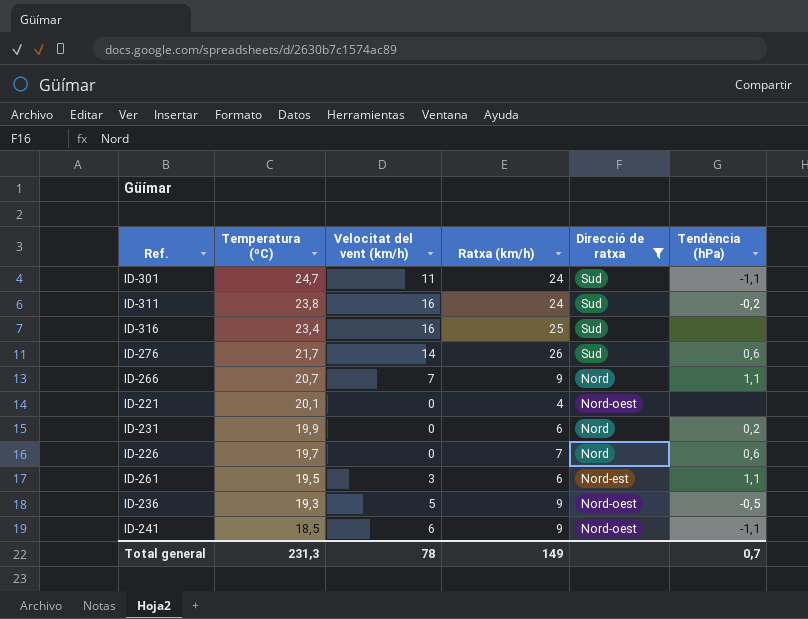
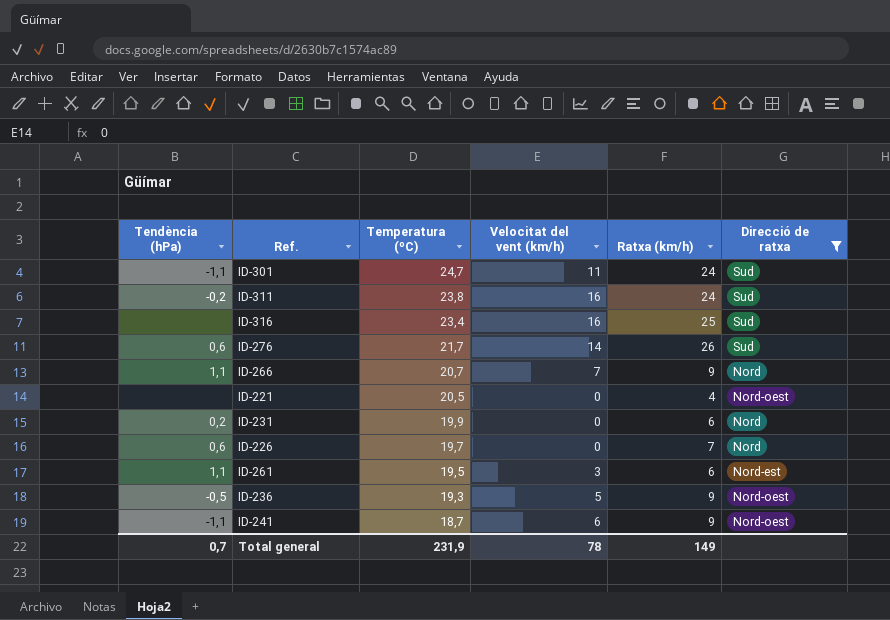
column Tendència (hPa) | position: 6 -> 1
ID-221 | Temperatura (ºC): 20,1 -> 20,5
ID-241 | Temperatura (ºC): 18,5 -> 18,7
Total general | Temperatura (ºC): 231,3 -> 231,9

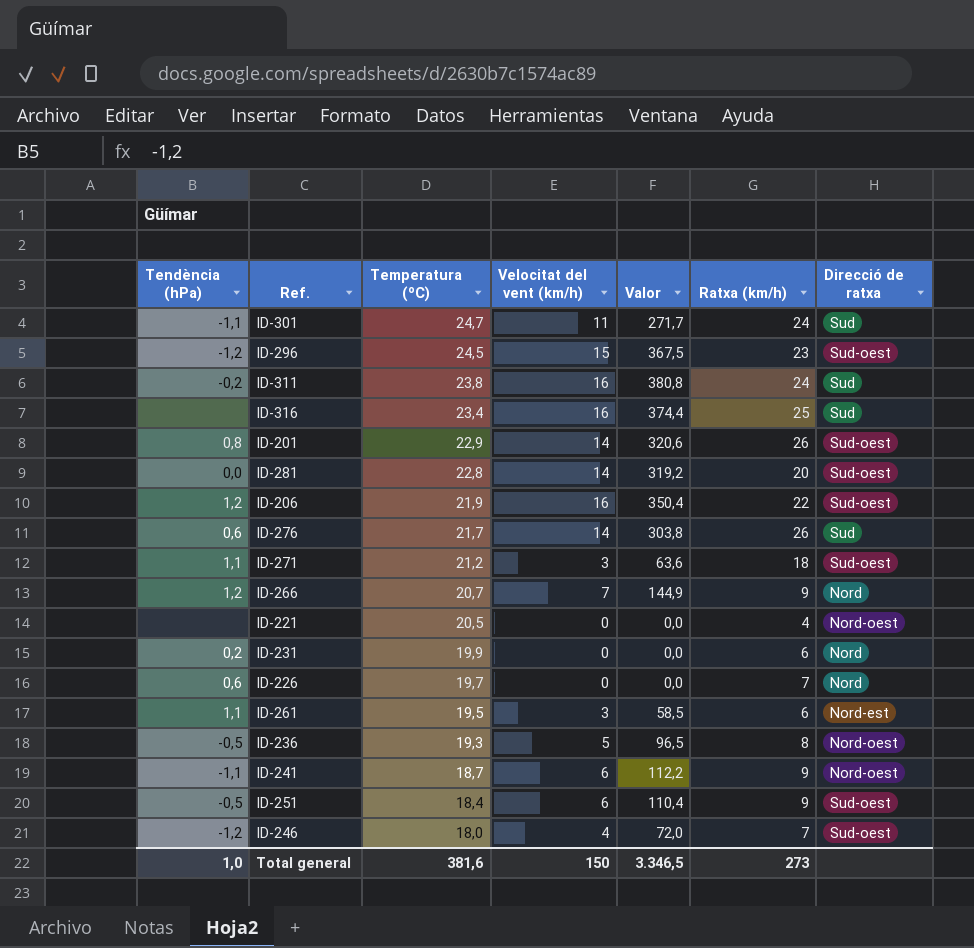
filter: Direcció de ratxa != Sud-oest -> none
column Valor | formula: none -> [Temperatura (ºC)] * [Velocitat del vent (km/h)]
ID-266 | Tendència (hPa): 1,1 -> 1,2
ID-236 | Ratxa (km/h): 9 -> 8
Total general | Tendència (hPa): 0,7 -> 1,0
Total general | Temperatura (ºC): 231,9 -> 381,6
Total general | Velocitat del vent (km/h): 78 -> 150
Total general | Ratxa (km/h): 149 -> 273

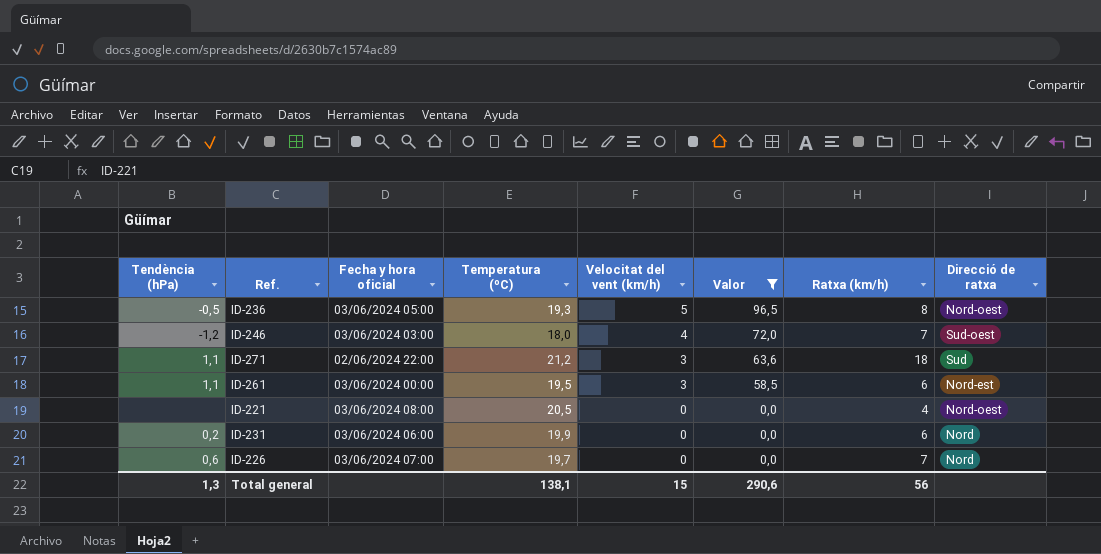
filter: none -> Valor <= 96,5
row order: Temperatura (ºC) descending -> Velocitat del vent (km/h) descending
column Fecha y hora oficial | position: none -> 3
ID-271 | Direcció de ratxa: Sud-oest -> Sud
Total general | Tendència (hPa): 1,0 -> 1,3
Total general | Temperatura (ºC): 381,6 -> 138,1
Total general | Velocitat del vent (km/h): 150 -> 15
Total general | Valor: 3.346,5 -> 290,6
Total general | Ratxa (km/h): 273 -> 56

